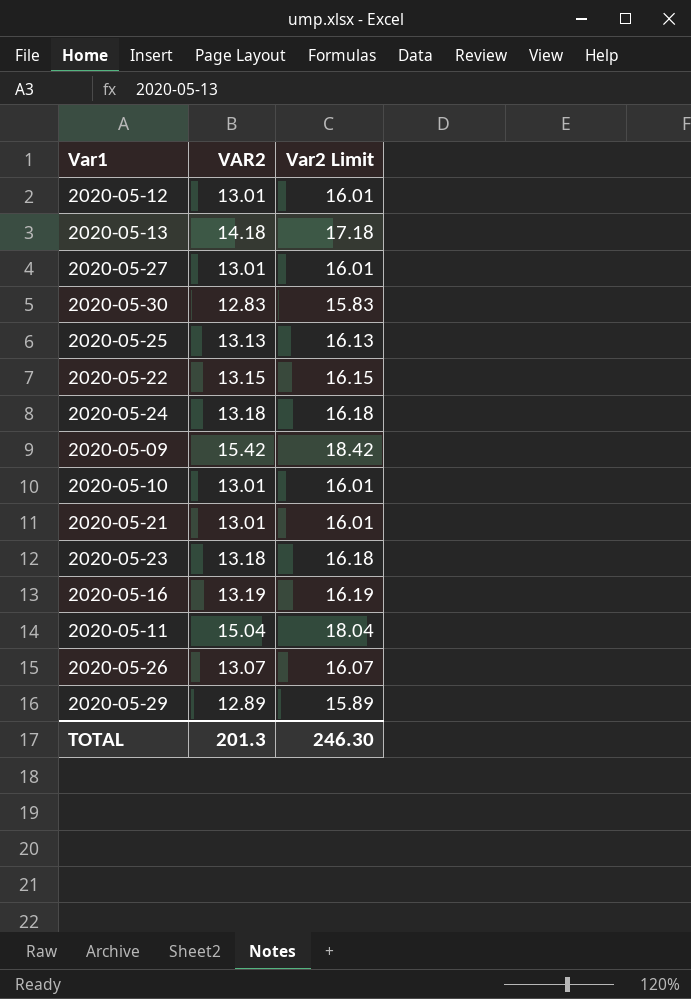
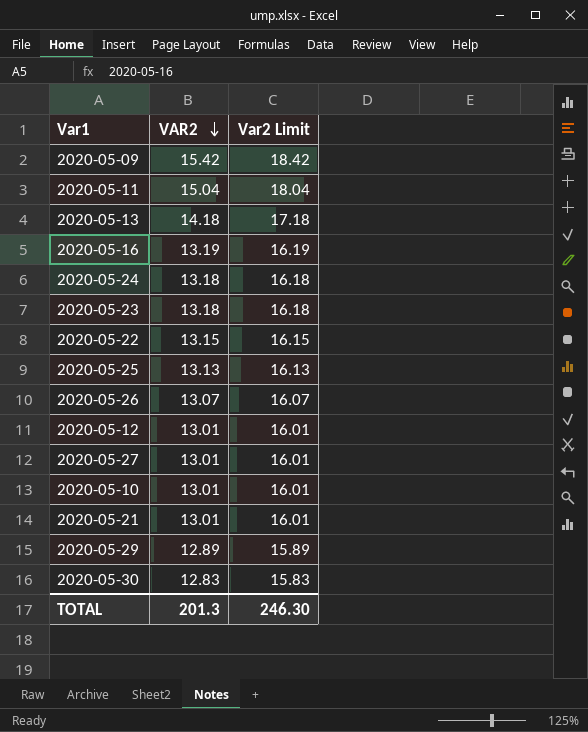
row order: none -> VAR2 descending

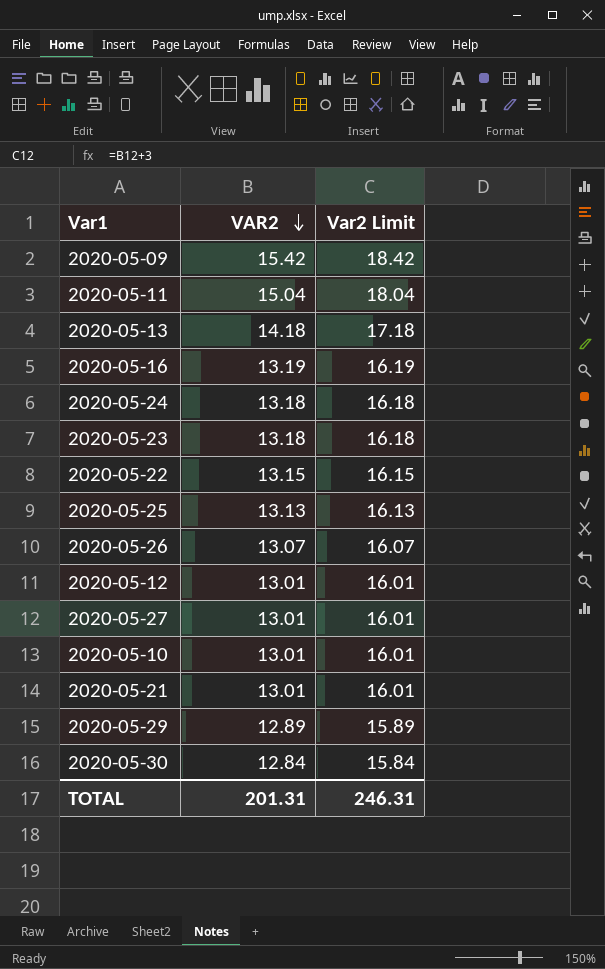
2020-05-30 | VAR2: 12.83 -> 12.84
2020-05-30 | Var2 Limit: 15.83 -> 15.84
TOTAL | VAR2: 201.3 -> 201.31
TOTAL | Var2 Limit: 246.30 -> 246.31

